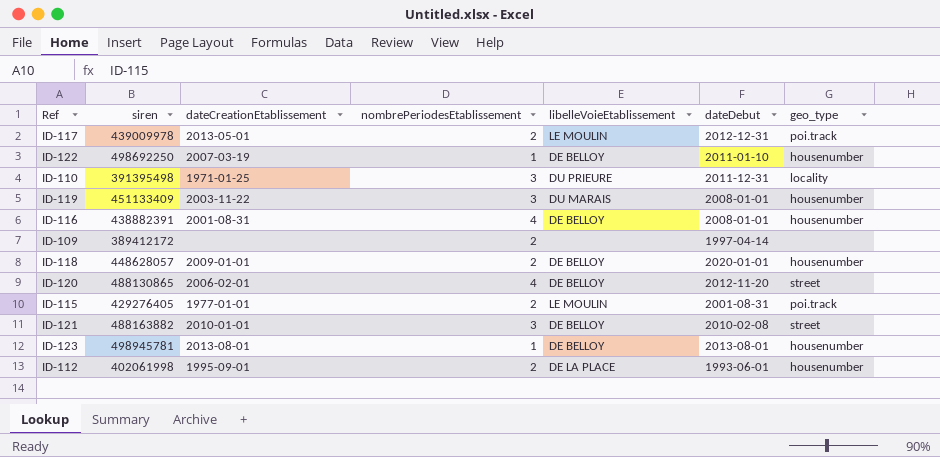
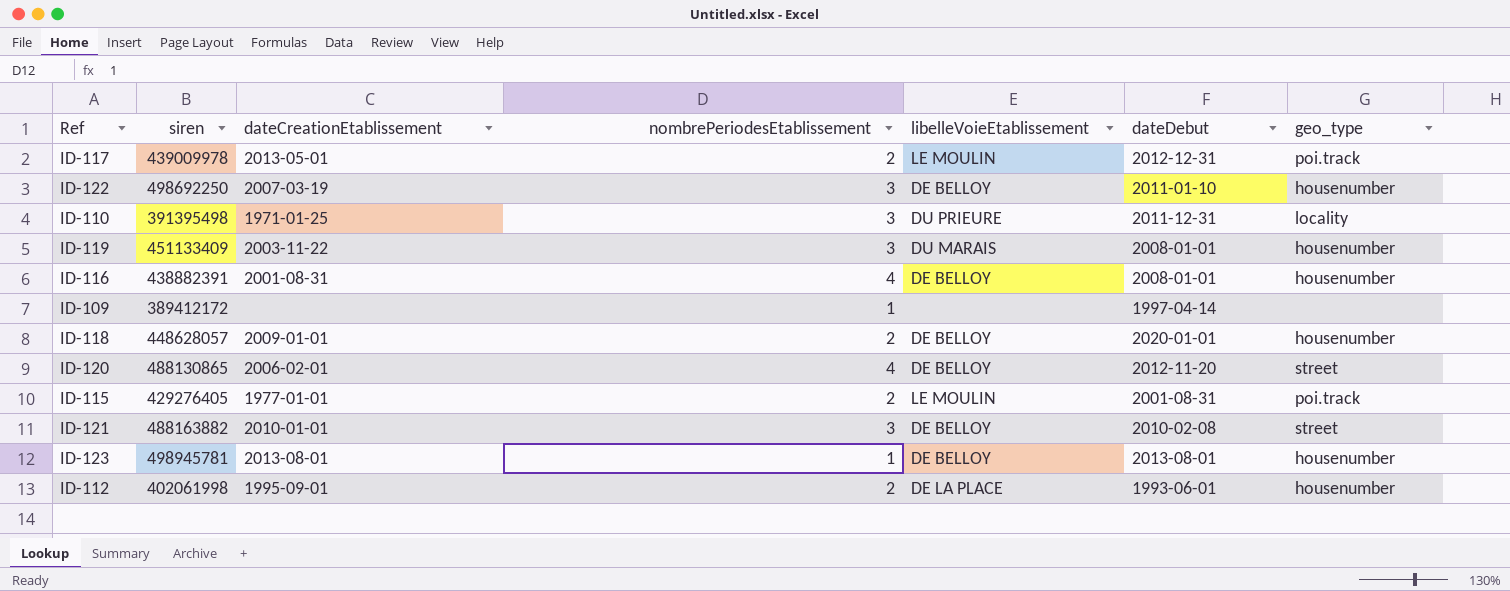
ID-122 | nombrePeriodesEtablissement: 1 -> 3
ID-109 | nombrePeriodesEtablissement: 2 -> 1

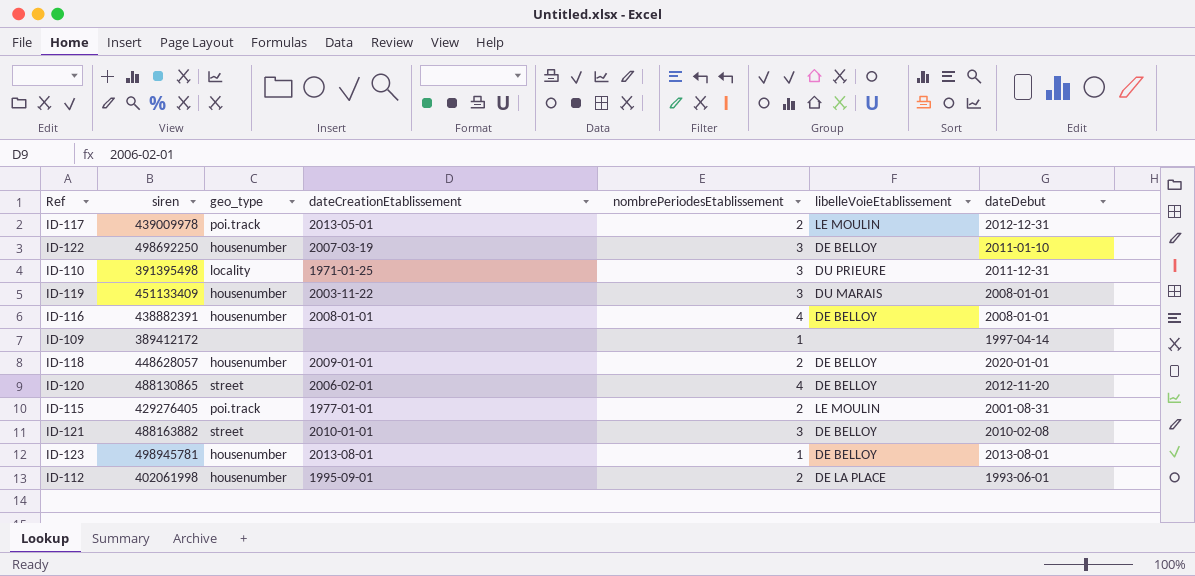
column geo_type | position: 7 -> 3
ID-116 | dateCreationEtablissement: 2001-08-31 -> 2008-01-01

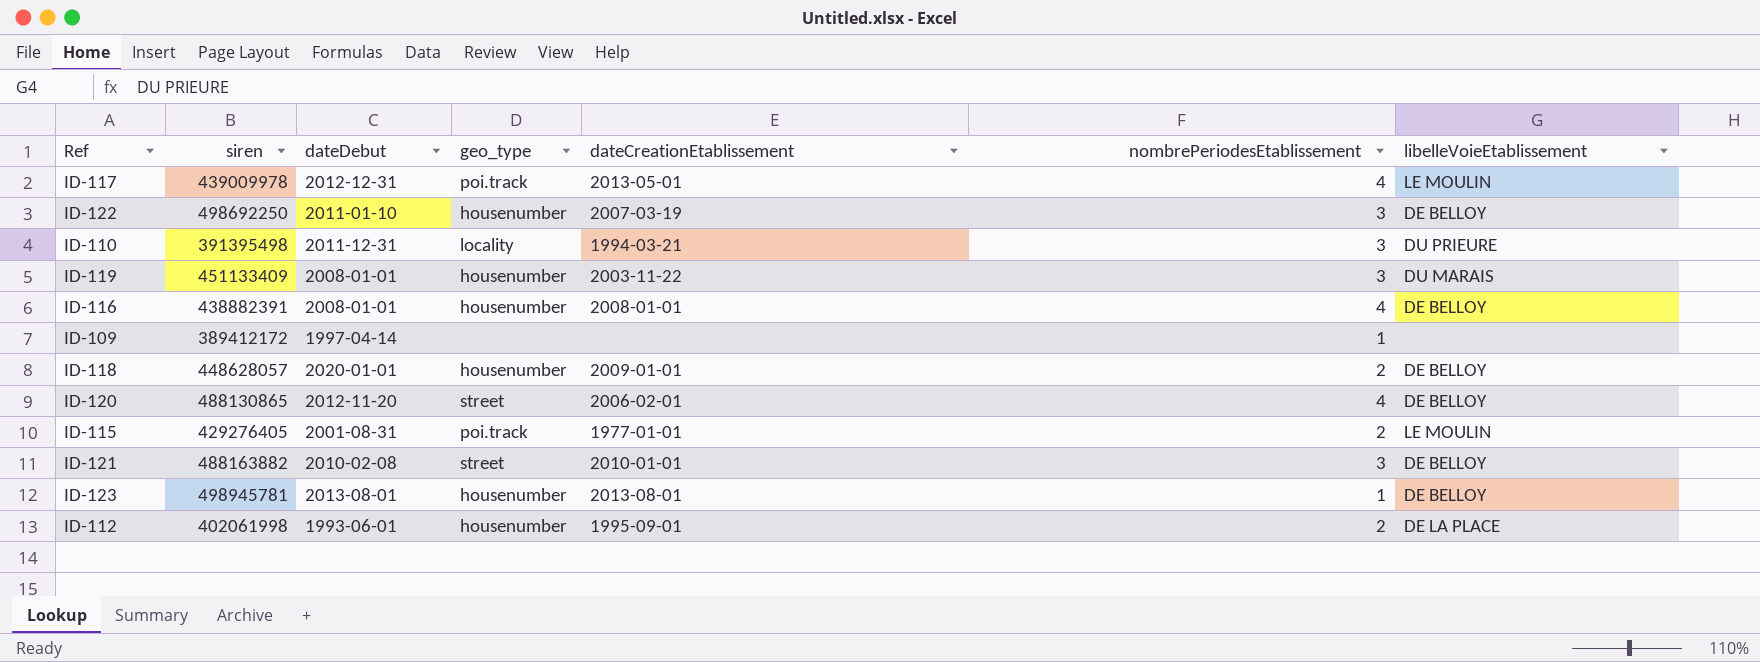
column dateDebut | position: 7 -> 3
ID-117 | nombrePeriodesEtablissement: 2 -> 4
ID-110 | dateCreationEtablissement: 1971-01-25 -> 1994-03-21

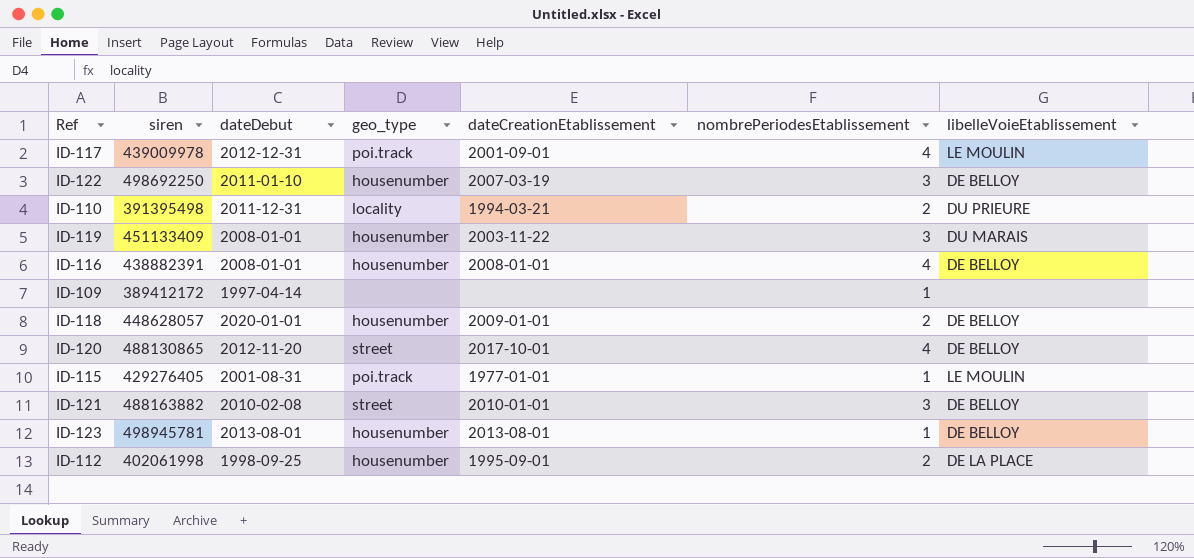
ID-117 | dateCreationEtablissement: 2013-05-01 -> 2001-09-01
ID-110 | nombrePeriodesEtablissement: 3 -> 2
ID-120 | dateCreationEtablissement: 2006-02-01 -> 2017-10-01
ID-115 | nombrePeriodesEtablissement: 2 -> 1
ID-112 | dateDebut: 1993-06-01 -> 1998-09-25

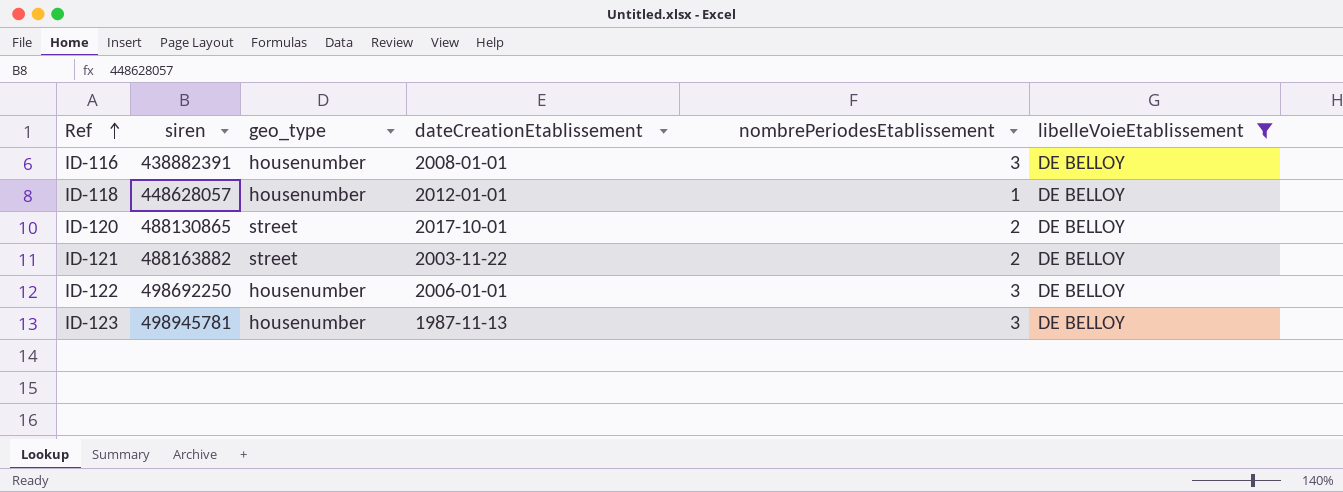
filter: none -> libelleVoieEtablissement = DE BELLOY
row order: none -> Ref ascending
column dateDebut | position: 3 -> none
ID-116 | nombrePeriodesEtablissement: 4 -> 3
ID-118 | dateCreationEtablissement: 2009-01-01 -> 2012-01-01
ID-118 | nombrePeriodesEtablissement: 2 -> 1
ID-120 | nombrePeriodesEtablissement: 4 -> 2
ID-121 | dateCreationEtablissement: 2010-01-01 -> 2003-11-22
ID-121 | nombrePeriodesEtablissement: 3 -> 2
ID-122 | dateCreationEtablissement: 2007-03-19 -> 2006-01-01
ID-123 | dateCreationEtablissement: 2013-08-01 -> 1987-11-13
ID-123 | nombrePeriodesEtablissement: 1 -> 3

